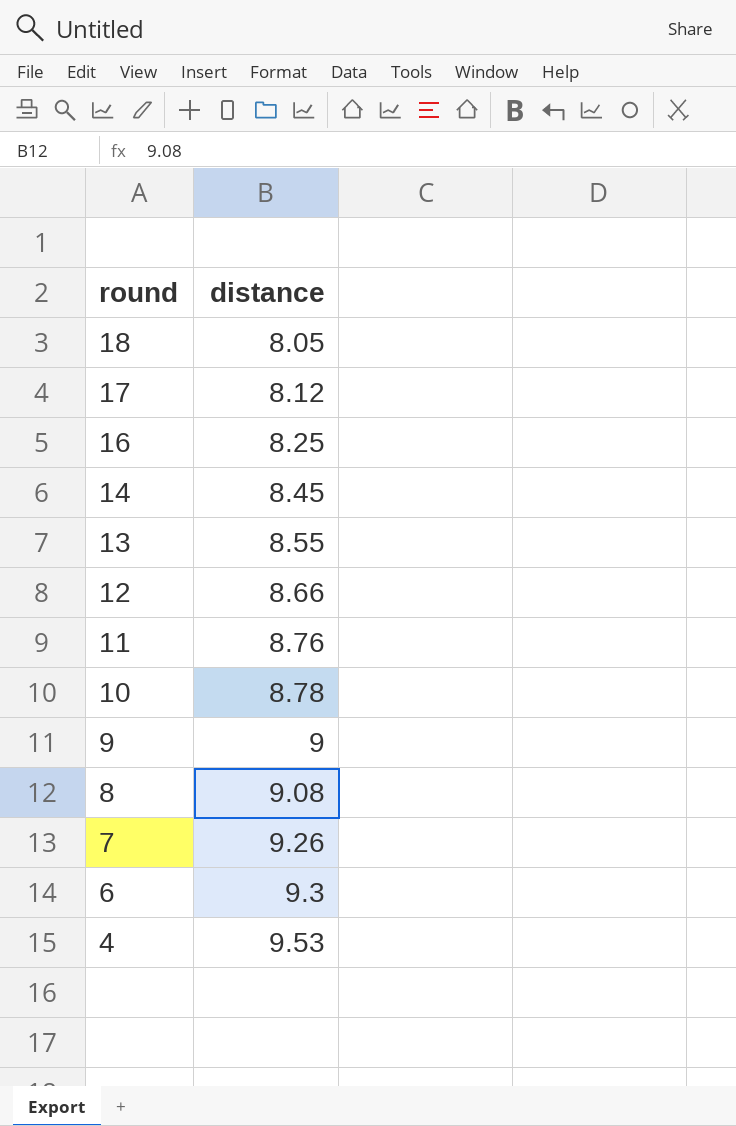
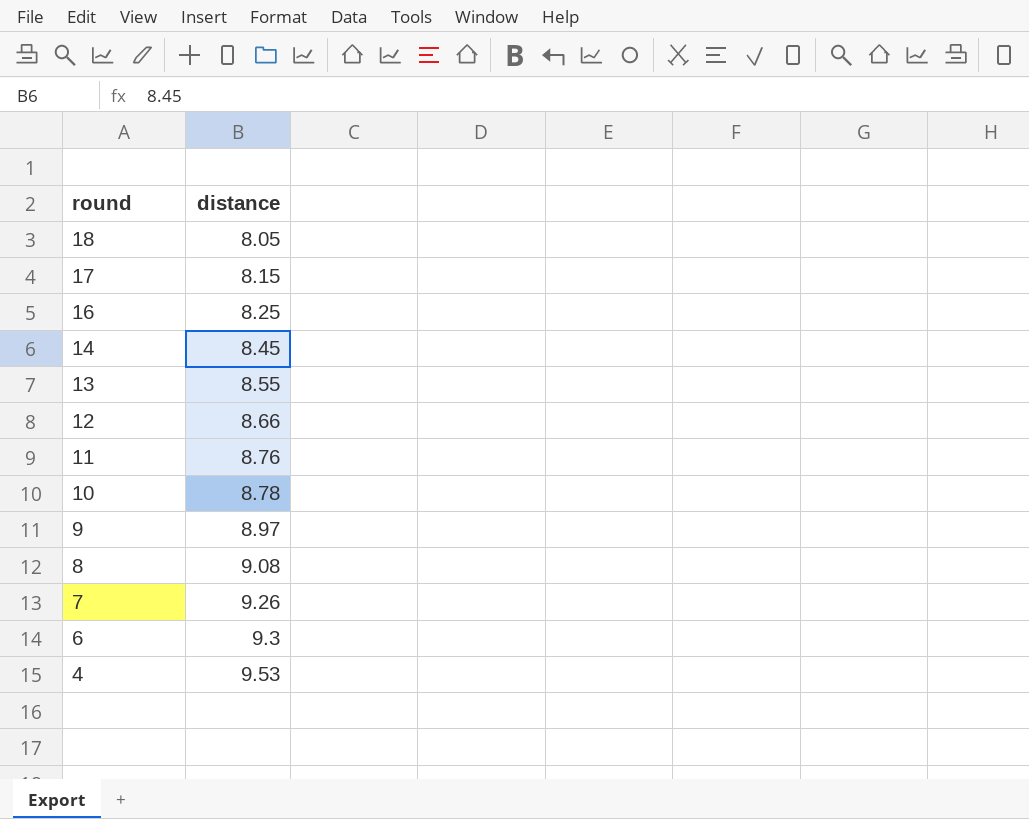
17 | distance: 8.12 -> 8.15
9 | distance: 9 -> 8.97

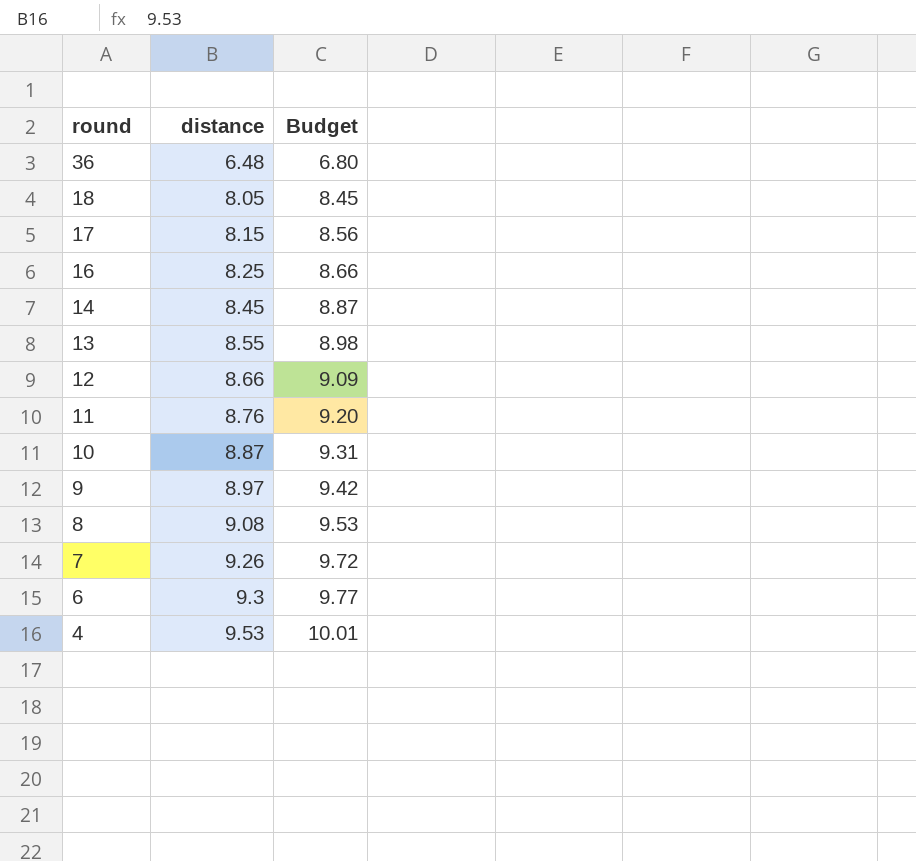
column Budget | formula: none -> [distance] * 1.05
row 36: none -> 6.48 | 6.80
10 | distance: 8.78 -> 8.87

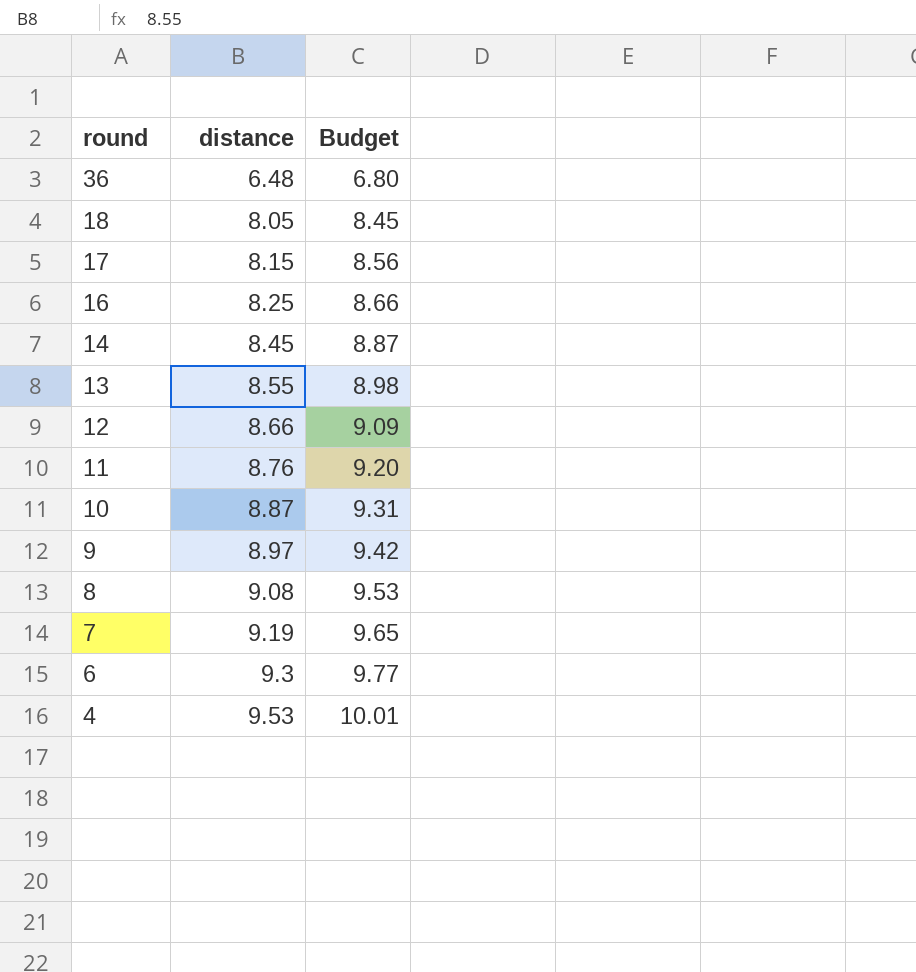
7 | distance: 9.26 -> 9.19
7 | Budget: 9.72 -> 9.65

